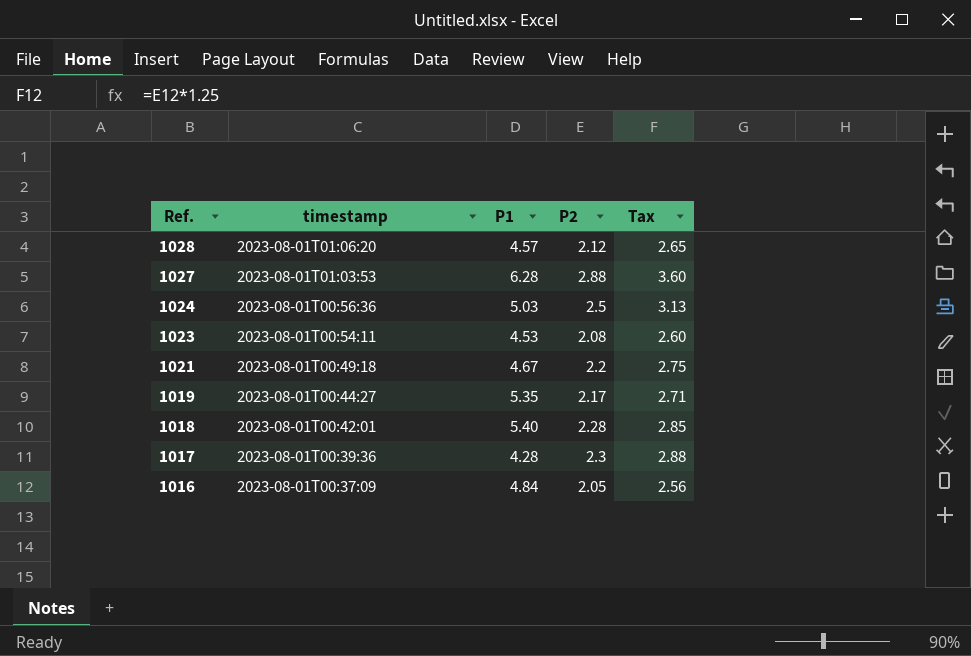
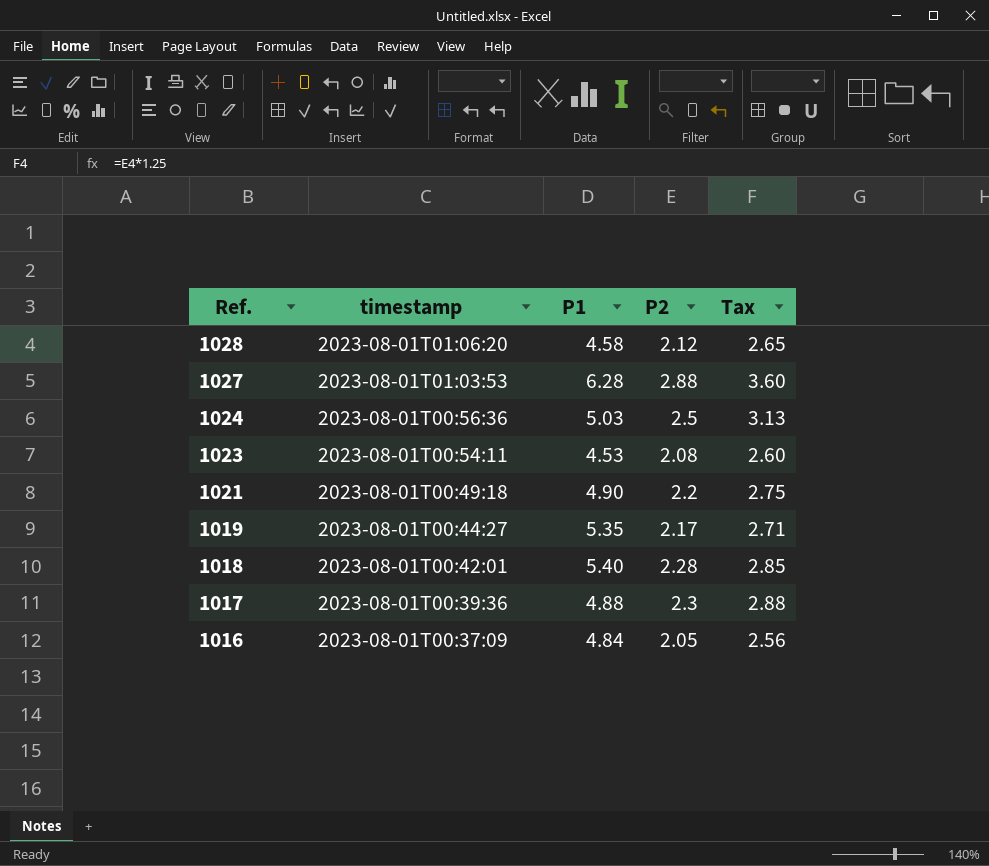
1028 | P1: 4.57 -> 4.58
1021 | P1: 4.67 -> 4.90
1017 | P1: 4.28 -> 4.88

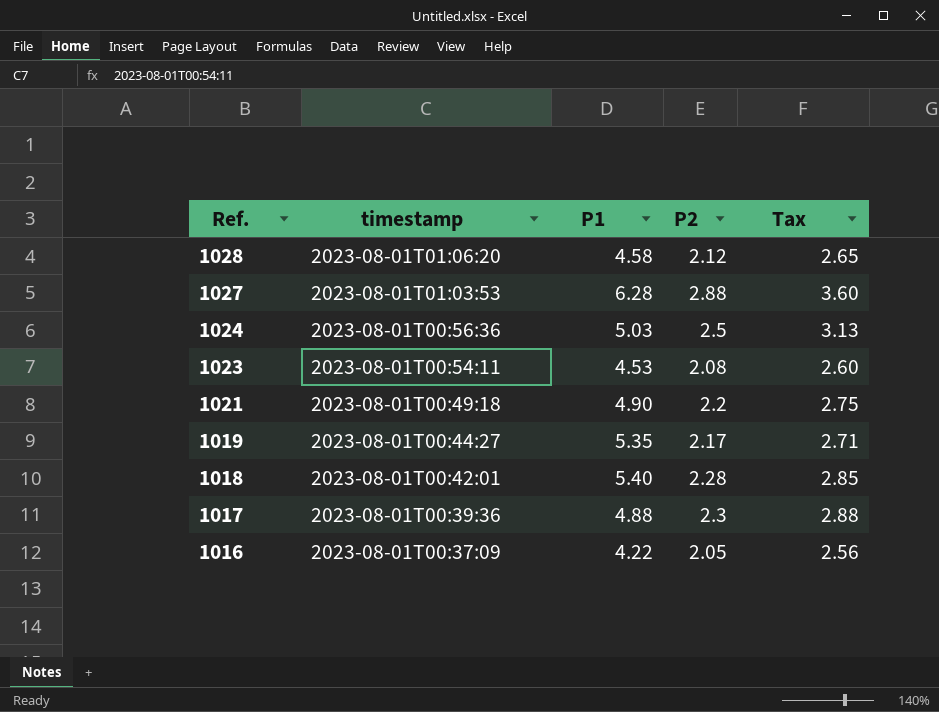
1016 | P1: 4.84 -> 4.22

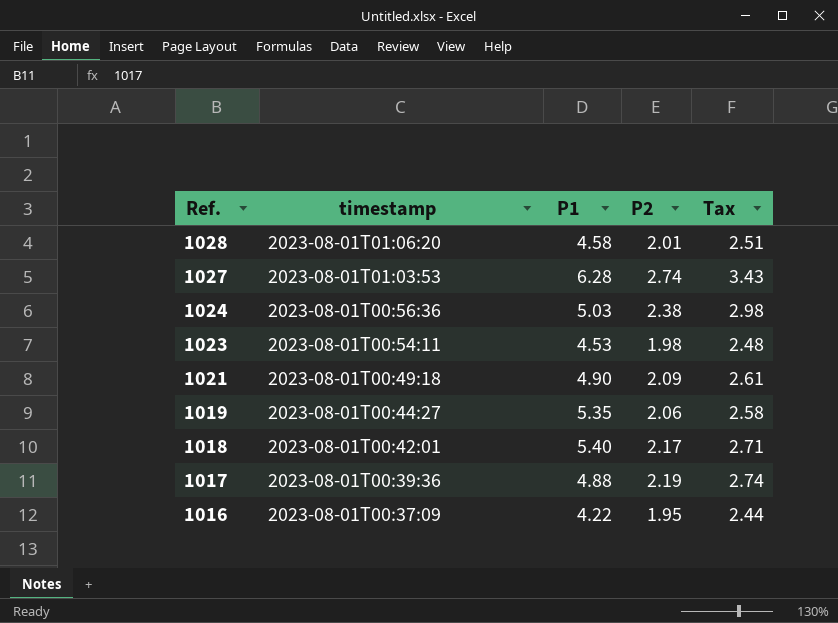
1028 | P2: 2.12 -> 2.01
1028 | Tax: 2.65 -> 2.51
1027 | P2: 2.88 -> 2.74
1027 | Tax: 3.60 -> 3.43
1024 | P2: 2.5 -> 2.38
1024 | Tax: 3.13 -> 2.98
1023 | P2: 2.08 -> 1.98
1023 | Tax: 2.60 -> 2.48
1021 | P2: 2.2 -> 2.09
1021 | Tax: 2.75 -> 2.61
1019 | P2: 2.17 -> 2.06
1019 | Tax: 2.71 -> 2.58
1018 | P2: 2.28 -> 2.17
1018 | Tax: 2.85 -> 2.71
1017 | P2: 2.3 -> 2.19
1017 | Tax: 2.88 -> 2.74
1016 | P2: 2.05 -> 1.95
1016 | Tax: 2.56 -> 2.44

